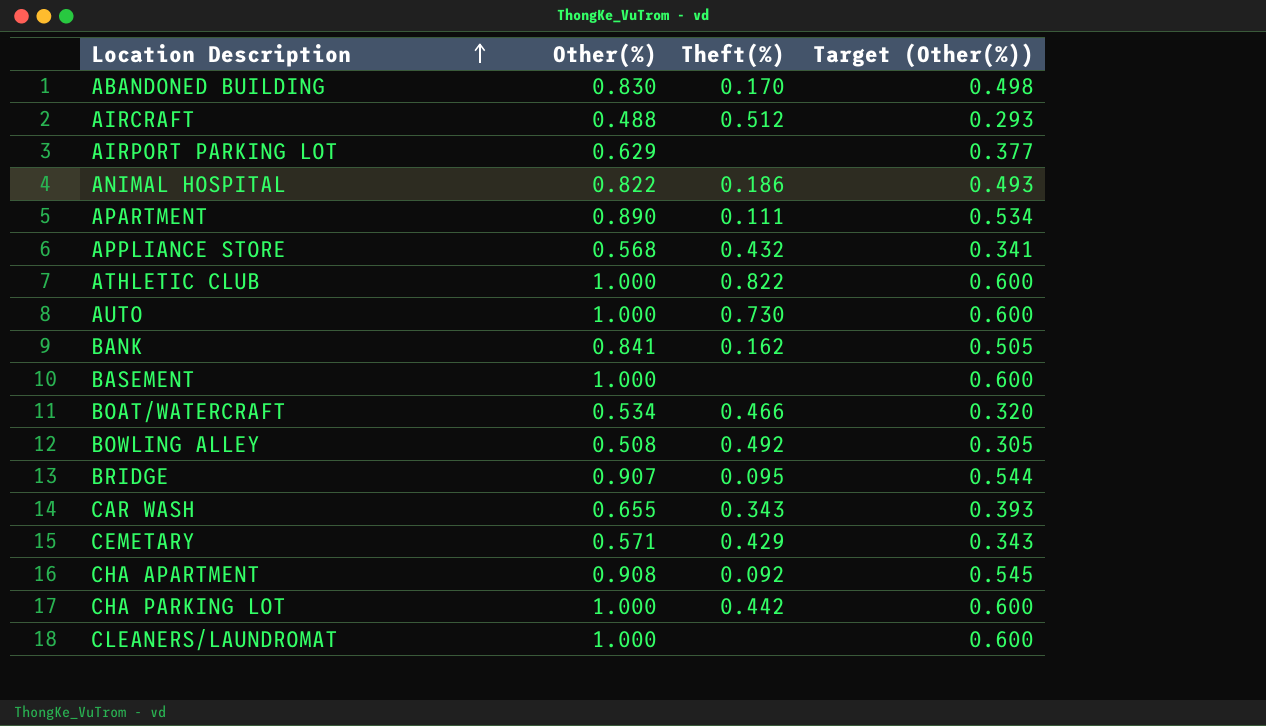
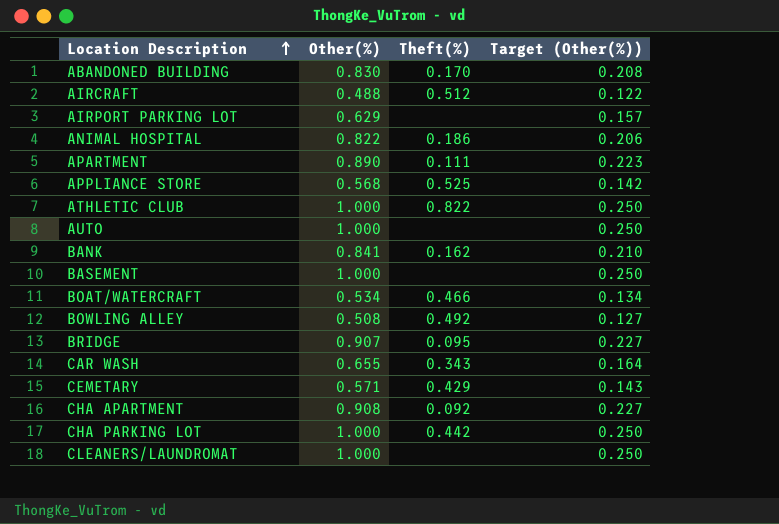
column Target (Other(%)) | formula: [Other(%)] * 0.6 -> [Other(%)] * 0.25
APPLIANCE STORE | Theft(%): 0.432 -> 0.525
AUTO | Theft(%): 0.730 -> none

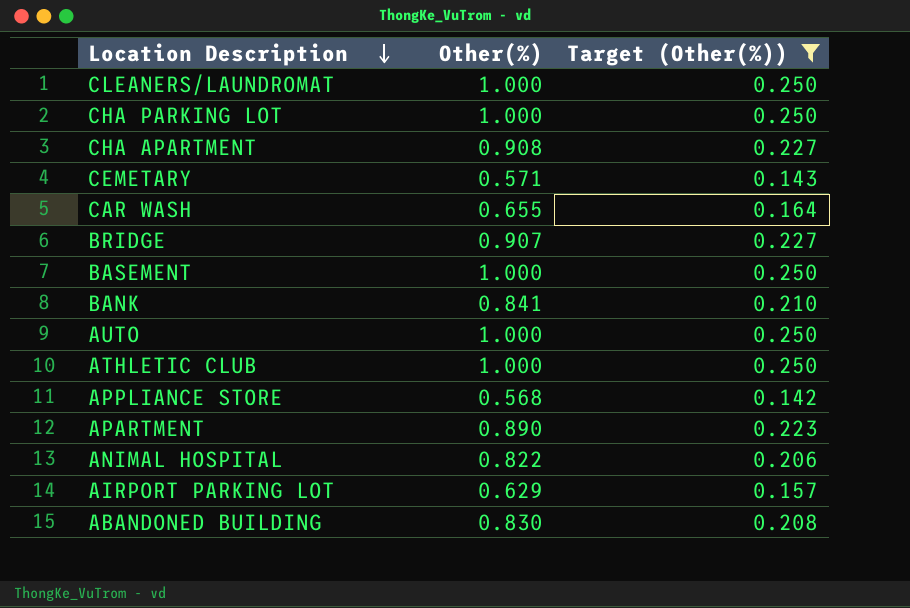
filter: none -> Target (Other(%)) >= 0.142
row order: Location Description ascending -> Location Description descending
column Theft(%) | position: 3 -> none

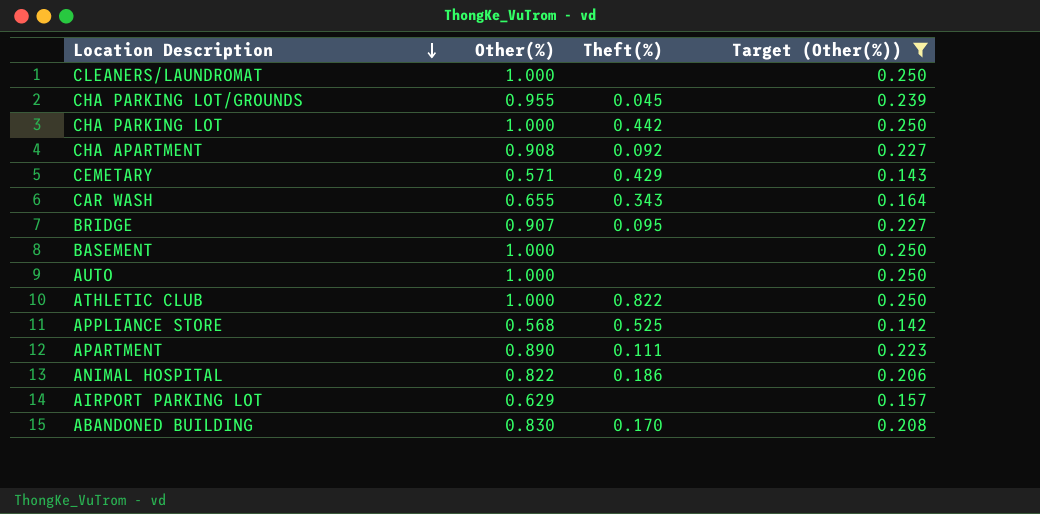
column Theft(%) | position: none -> 3
row BANK: 0.841 | 0.210 -> none
row CHA PARKING LOT/GROUNDS: none -> 0.955 | 0.045 | 0.239

